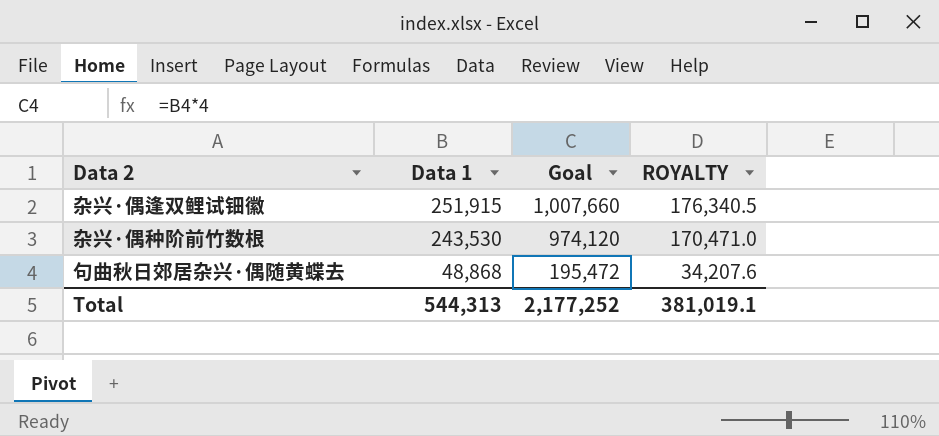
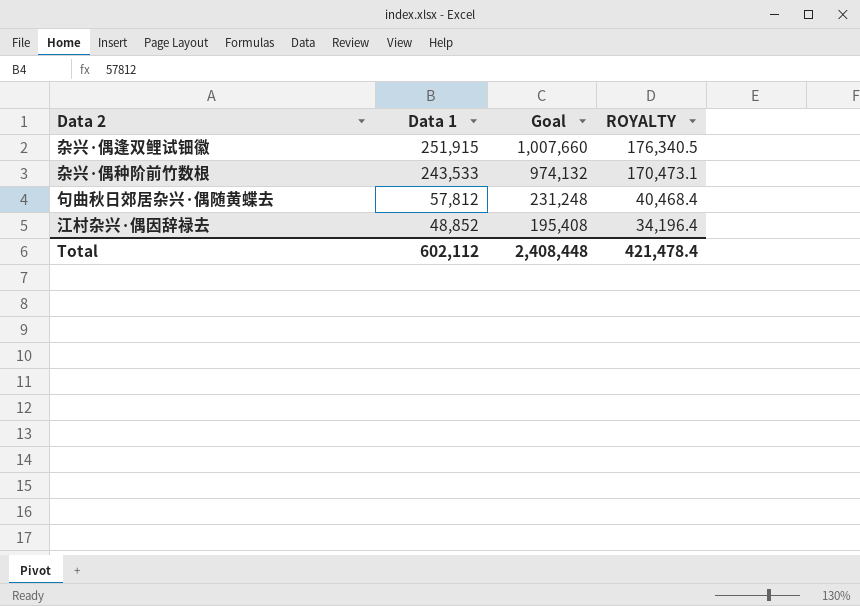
杂兴·偶种阶前竹数根 | Data 1: 243,530 -> 243,533
杂兴·偶种阶前竹数根 | Goal: 974,120 -> 974,132
杂兴·偶种阶前竹数根 | ROYALTY: 170,471.0 -> 170,473.1
句曲秋日郊居杂兴·偶随黄蝶去 | Data 1: 48,868 -> 57,812
句曲秋日郊居杂兴·偶随黄蝶去 | Goal: 195,472 -> 231,248
句曲秋日郊居杂兴·偶随黄蝶去 | ROYALTY: 34,207.6 -> 40,468.4
row 江村杂兴·偶因辞禄去: none -> 48,852 | 195,408 | 34,196.4
Total | Data 1: 544,313 -> 602,112
Total | Goal: 2,177,252 -> 2,408,448
Total | ROYALTY: 381,019.1 -> 421,478.4

